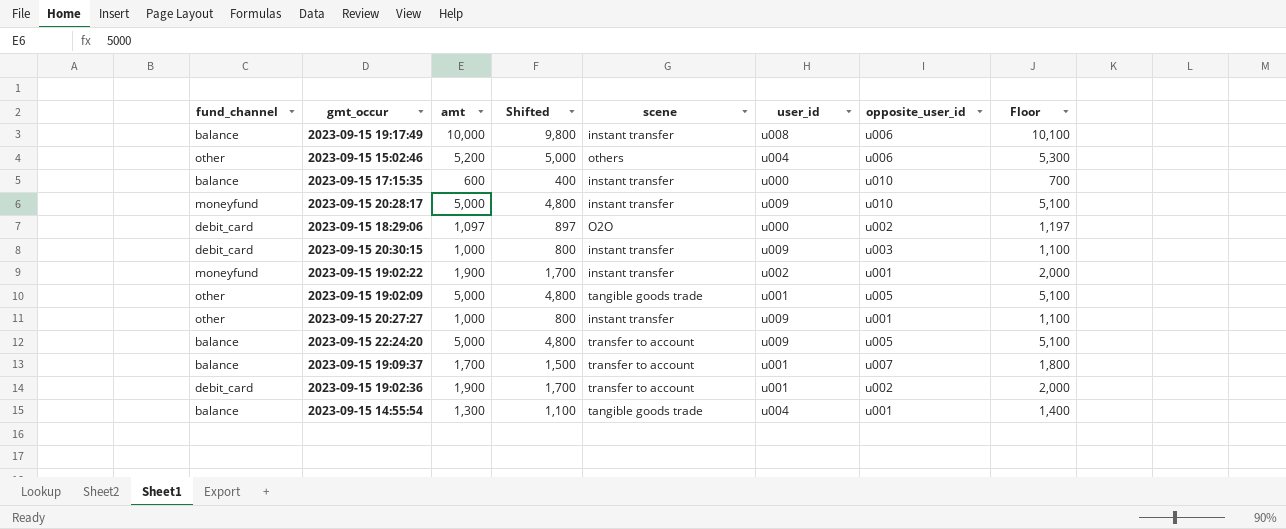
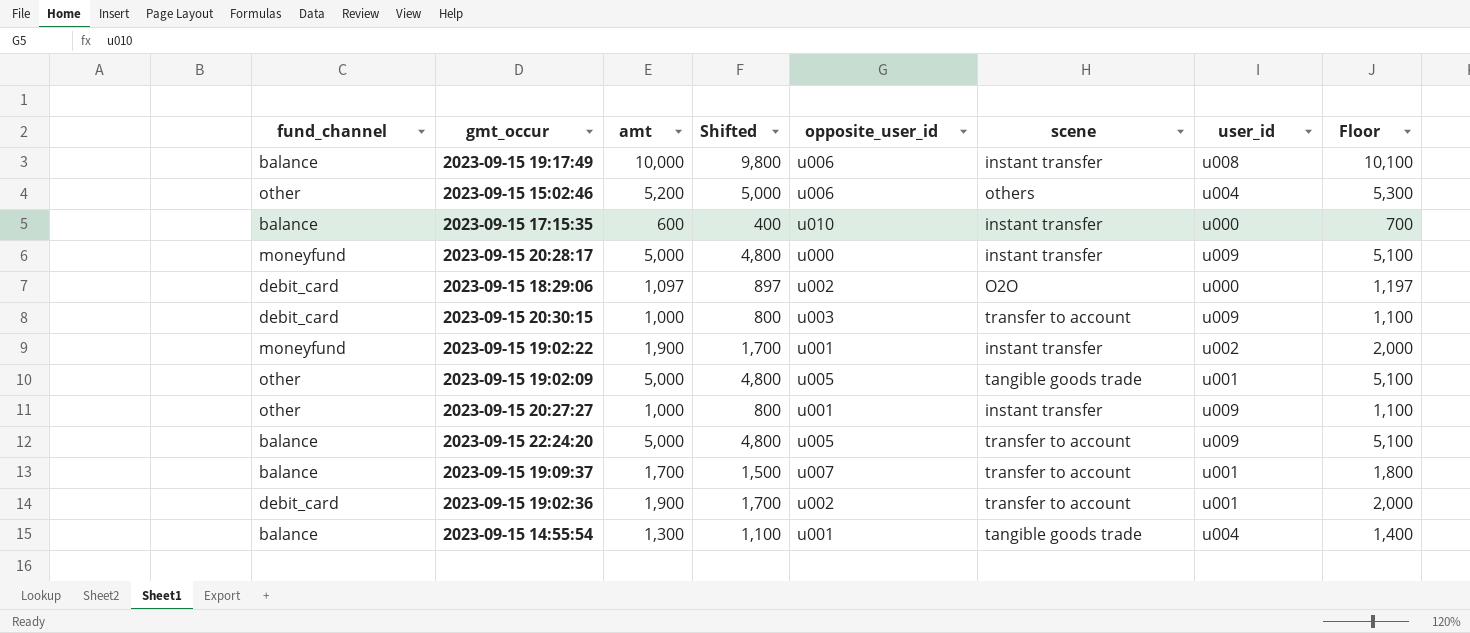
column opposite_user_id | position: 7 -> 5
2023-09-15 20:28:17 | opposite_user_id: u010 -> u000
2023-09-15 20:30:15 | scene: instant transfer -> transfer to account

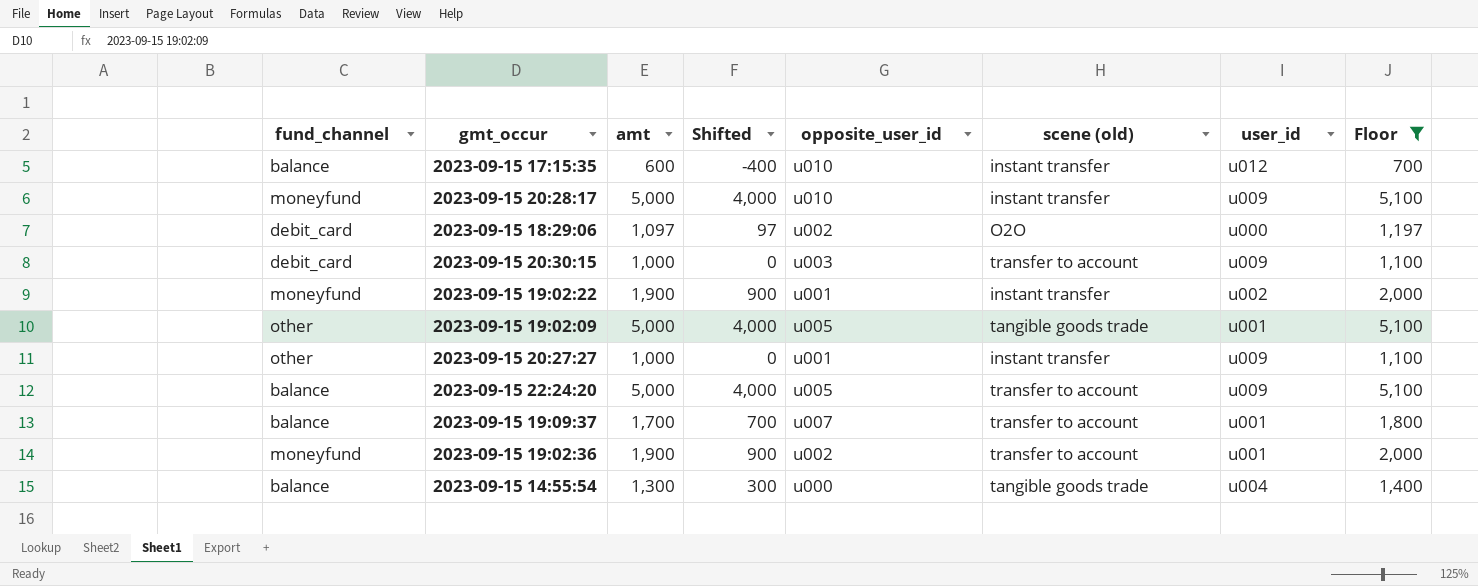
filter: none -> Floor <= 5,100
column Shifted | formula: [amt] - 200 -> [amt] - 1000
column name: scene -> scene (old)
2023-09-15 17:15:35 | user_id: u000 -> u012
2023-09-15 20:28:17 | opposite_user_id: u000 -> u010
2023-09-15 19:02:36 | fund_channel: debit_card -> moneyfund
2023-09-15 14:55:54 | opposite_user_id: u001 -> u000

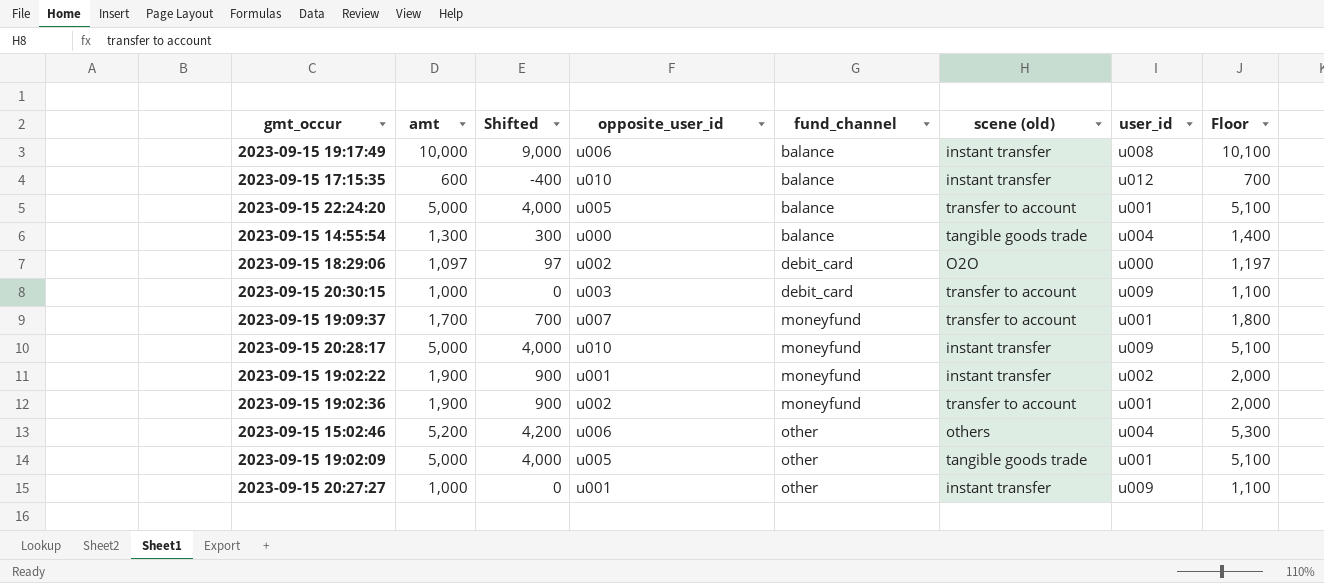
filter: Floor <= 5,100 -> none
row order: none -> fund_channel ascending
column fund_channel | position: 1 -> 5
2023-09-15 22:24:20 | user_id: u009 -> u001
2023-09-15 19:09:37 | fund_channel: balance -> moneyfund

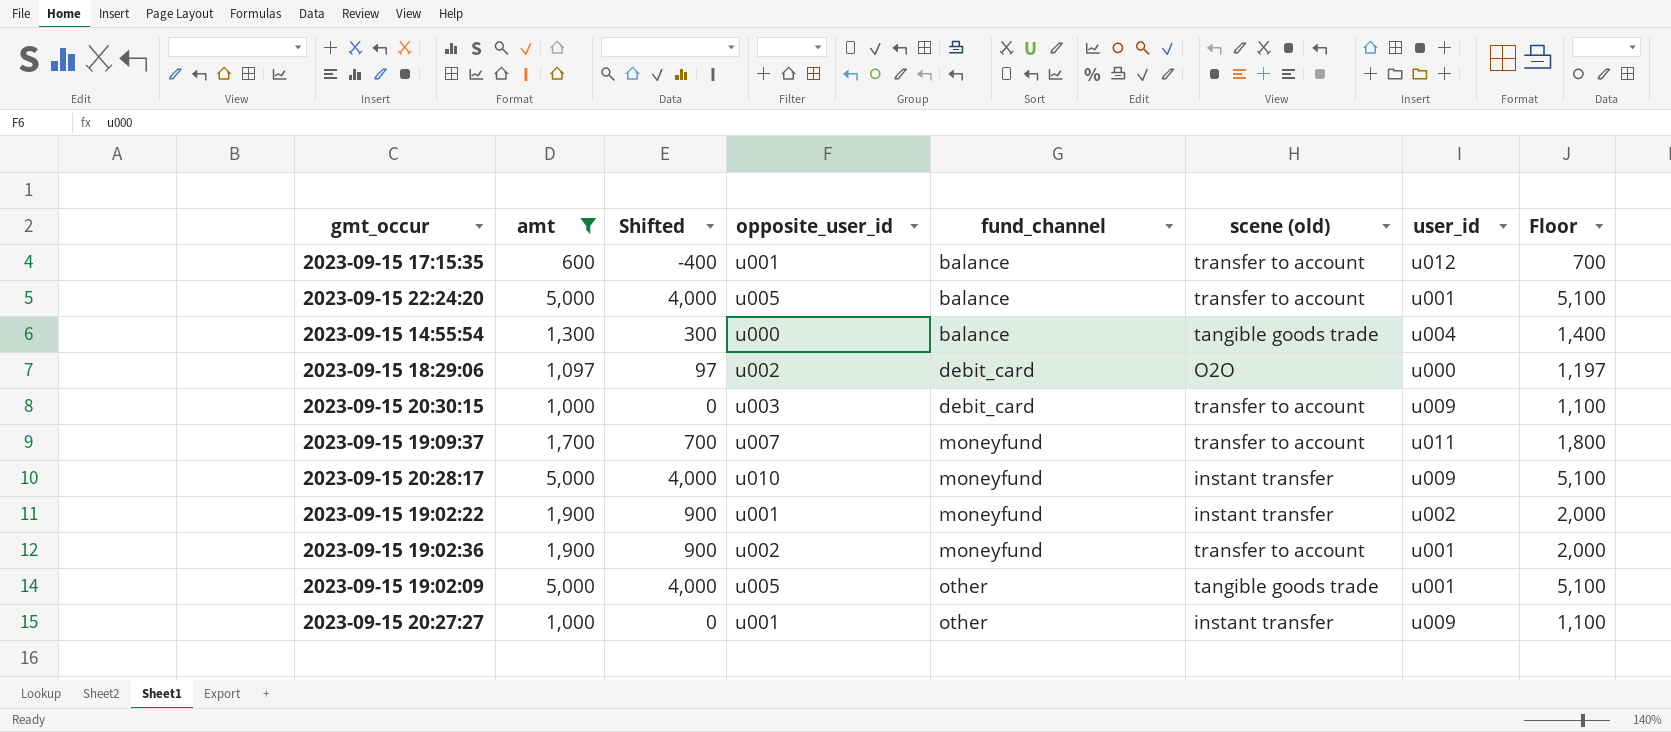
filter: none -> amt <= 5,000
2023-09-15 17:15:35 | opposite_user_id: u010 -> u001
2023-09-15 17:15:35 | scene (old): instant transfer -> transfer to account
2023-09-15 19:09:37 | user_id: u001 -> u011

